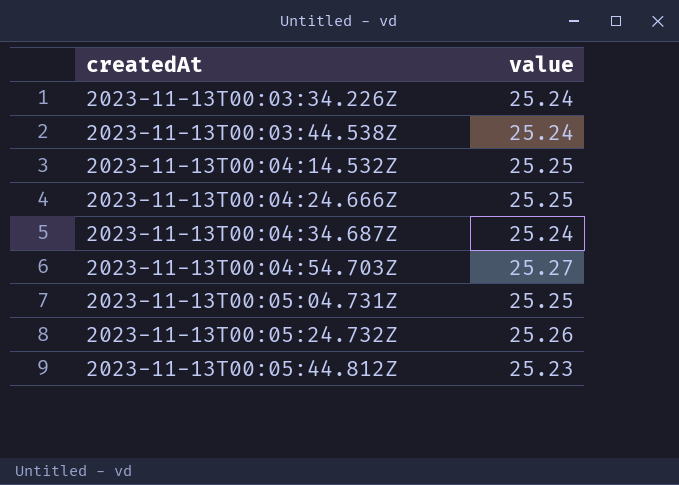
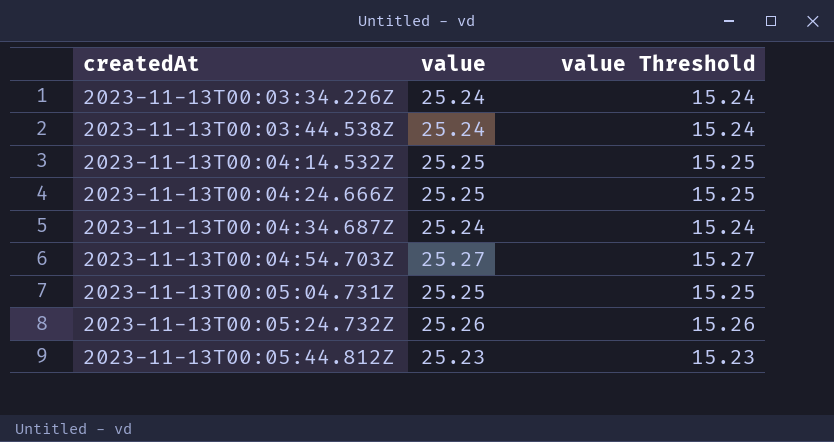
column value Threshold | formula: none -> [value] - 10

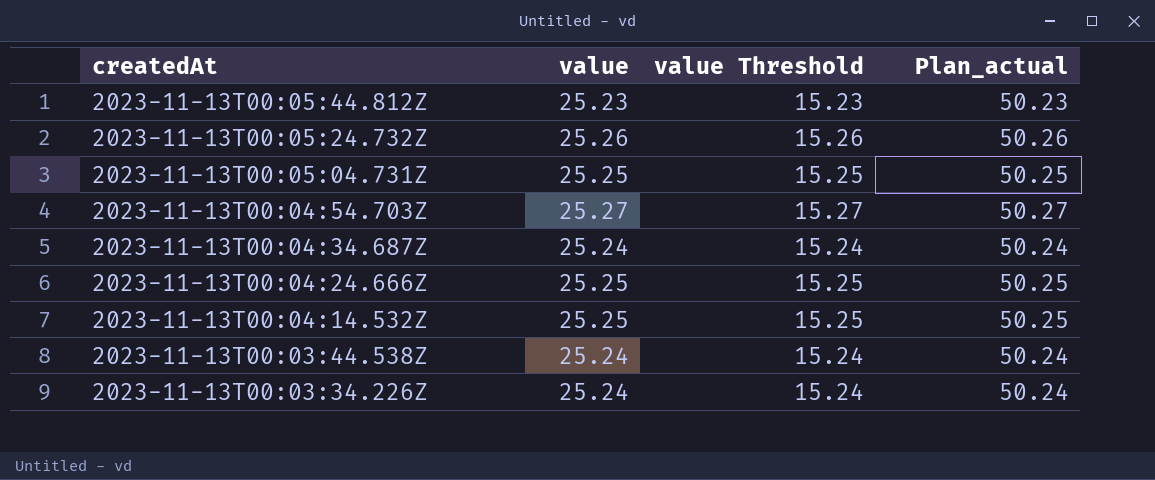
row order: createdAt ascending -> createdAt descending
column Plan_actual | formula: none -> [value] + 25

